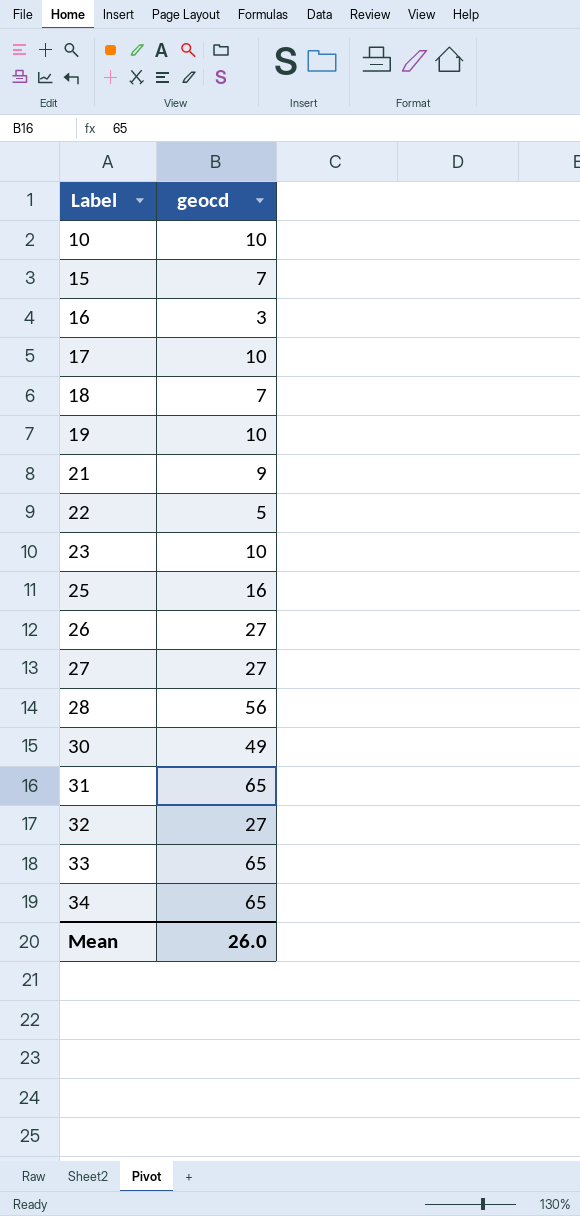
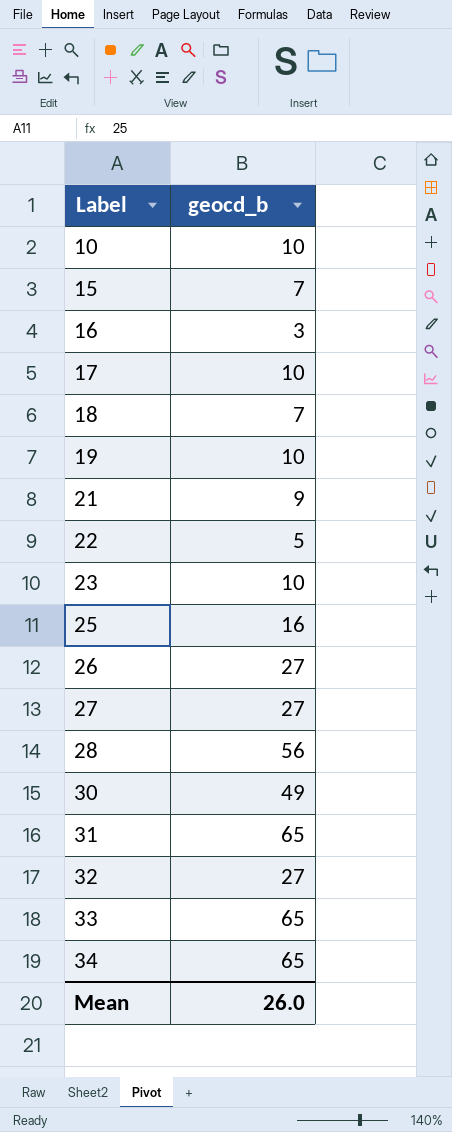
column name: geocd -> geocd_b

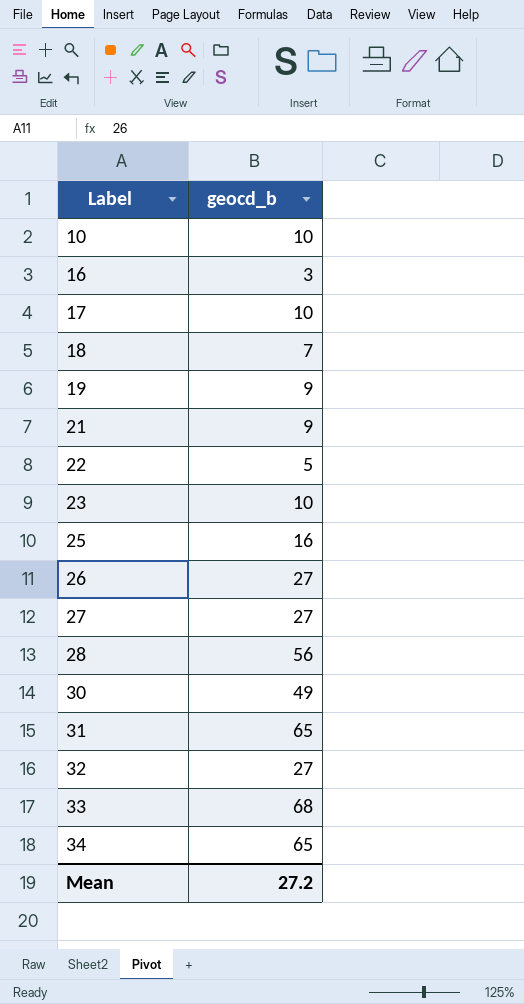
row 15: 7 -> none
19 | geocd_b: 10 -> 9
33 | geocd_b: 65 -> 68
Mean | geocd_b: 26.0 -> 27.2

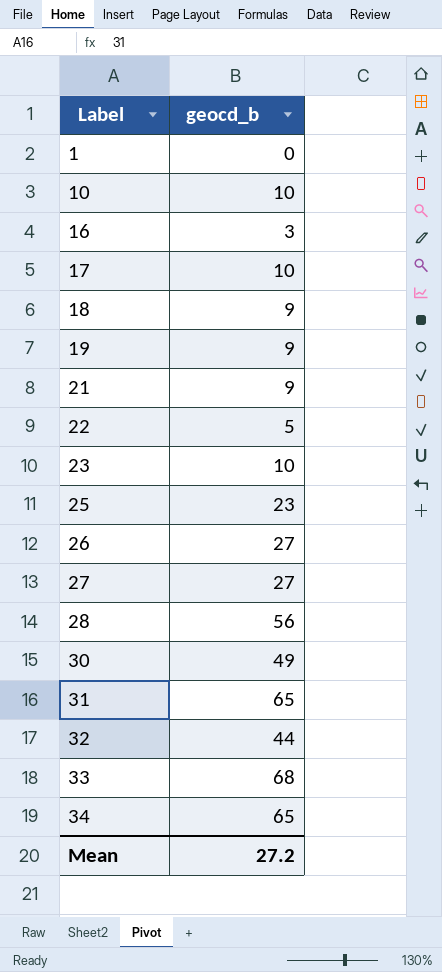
row 1: none -> 0
18 | geocd_b: 7 -> 9
25 | geocd_b: 16 -> 23
32 | geocd_b: 27 -> 44

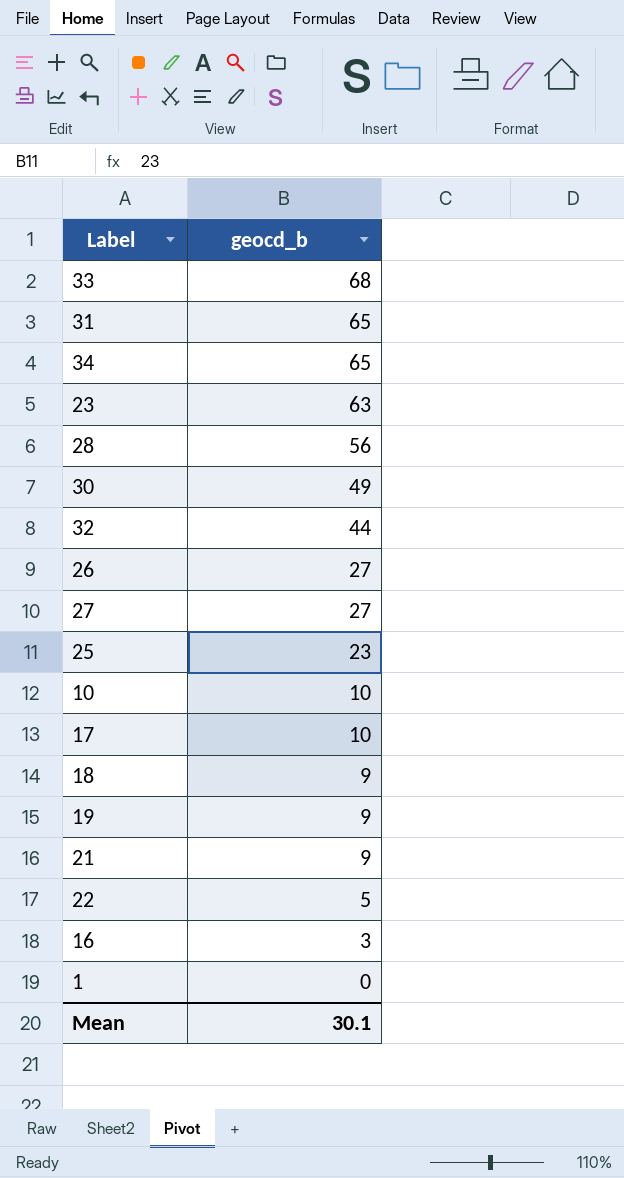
row order: Label ascending -> geocd_b descending
23 | geocd_b: 10 -> 63
Mean | geocd_b: 27.2 -> 30.1

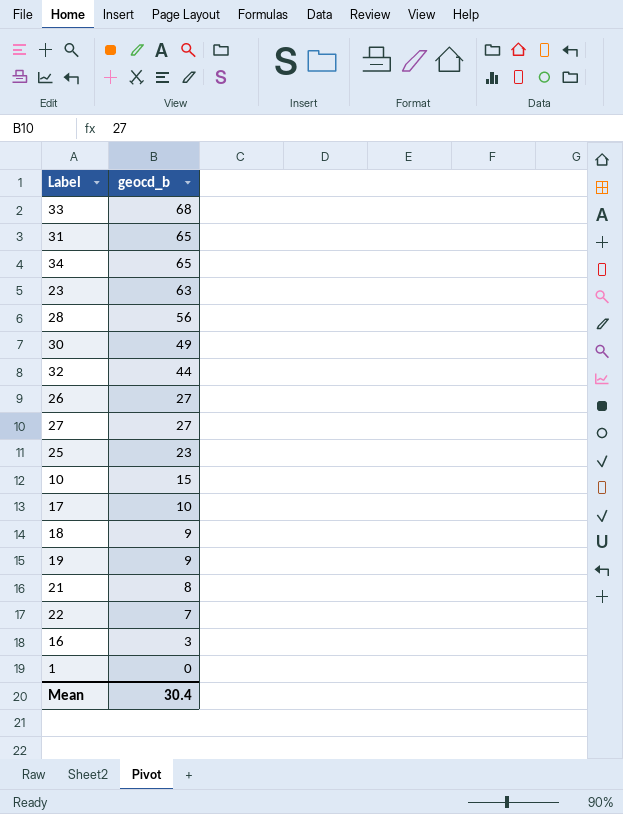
10 | geocd_b: 10 -> 15
21 | geocd_b: 9 -> 8
22 | geocd_b: 5 -> 7
Mean | geocd_b: 30.1 -> 30.4

